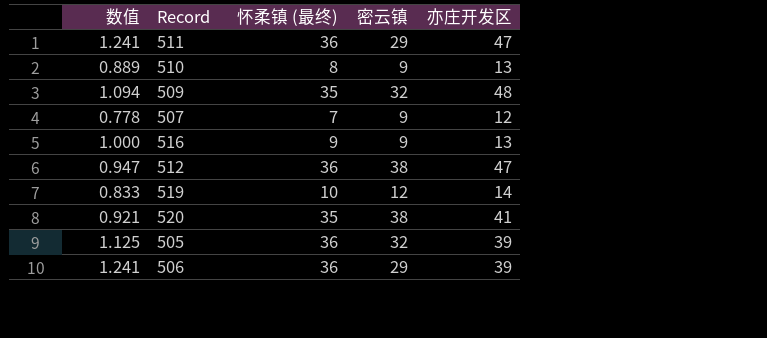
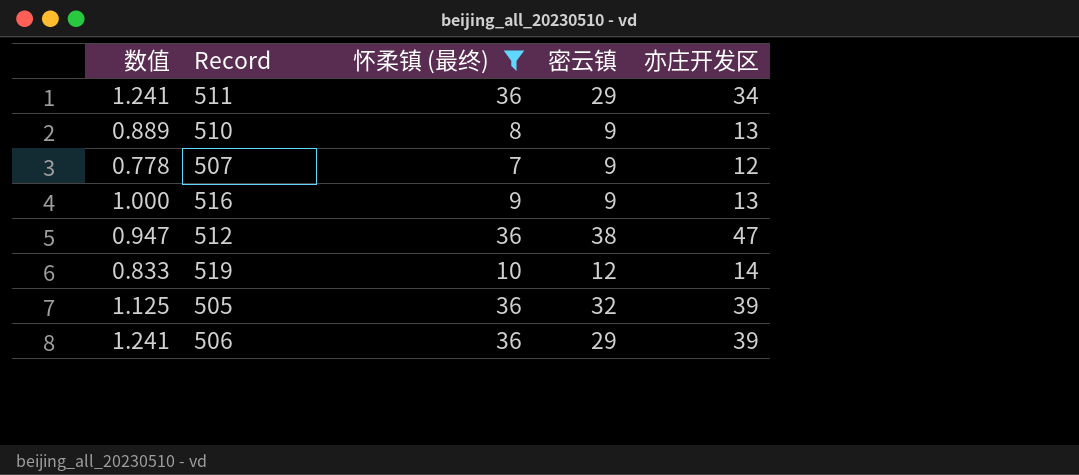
filter: none -> 怀柔镇 (最终) != 35
511 | 亦庄开发区: 47 -> 34

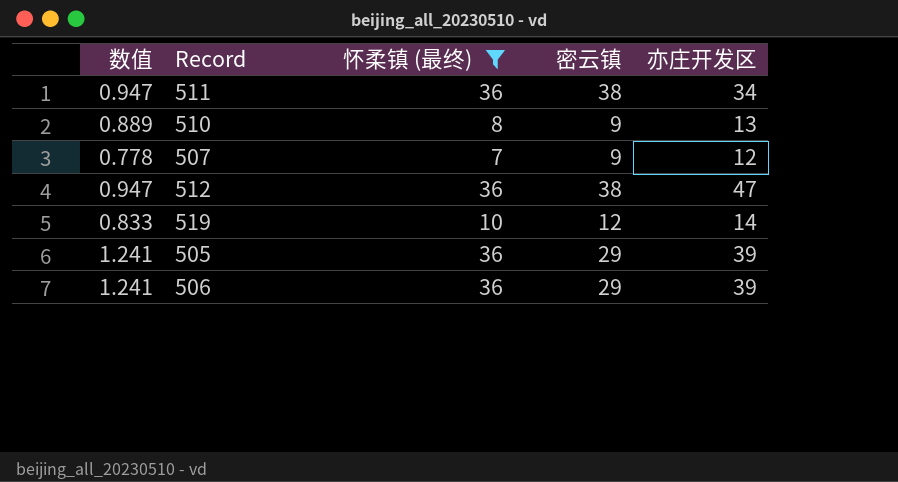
row 516: 1.000 | 9 | 9 | 13 -> none
511 | 数值: 1.241 -> 0.947
511 | 密云镇: 29 -> 38
505 | 数值: 1.125 -> 1.241
505 | 密云镇: 32 -> 29

